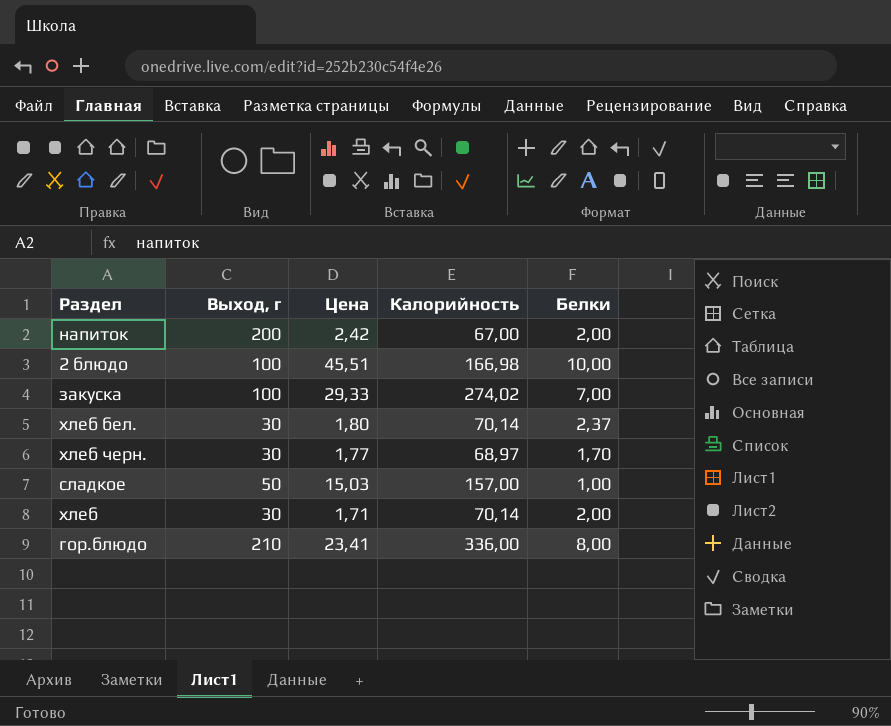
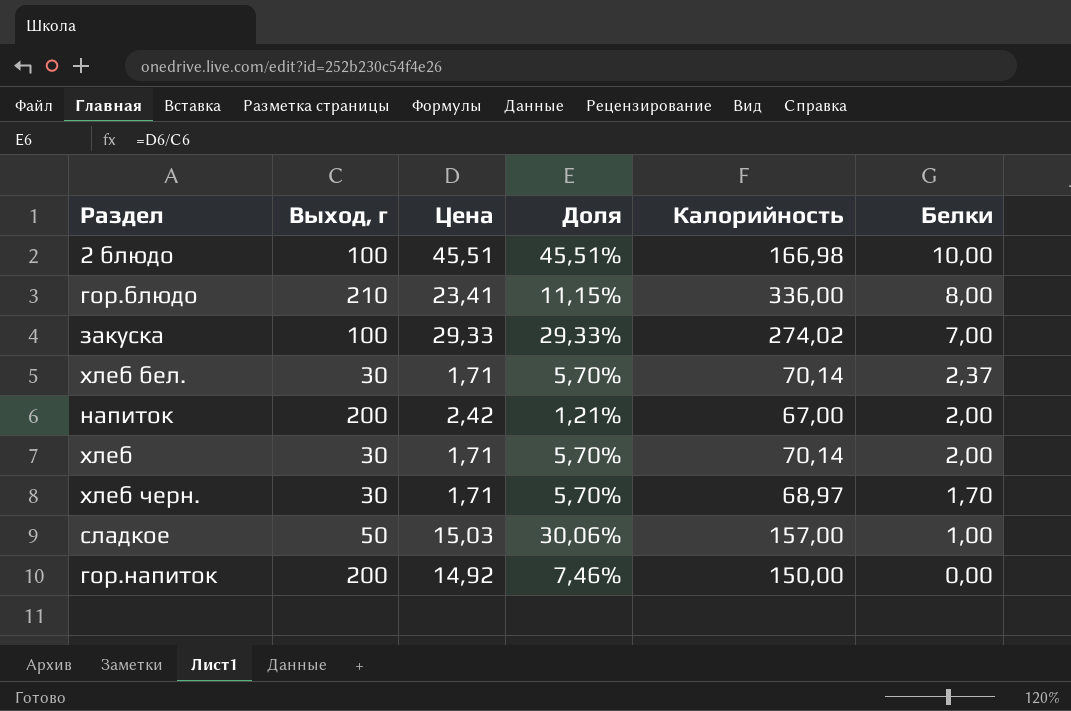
row order: none -> Белки descending
column Доля | formula: none -> [Цена] / [Выход, г]
хлеб бел. | Цена: 1,80 -> 1,71
хлеб черн. | Цена: 1,77 -> 1,71
row гор.напиток: none -> 200 | 14,92 | 7,46% | 150,00 | 0,00

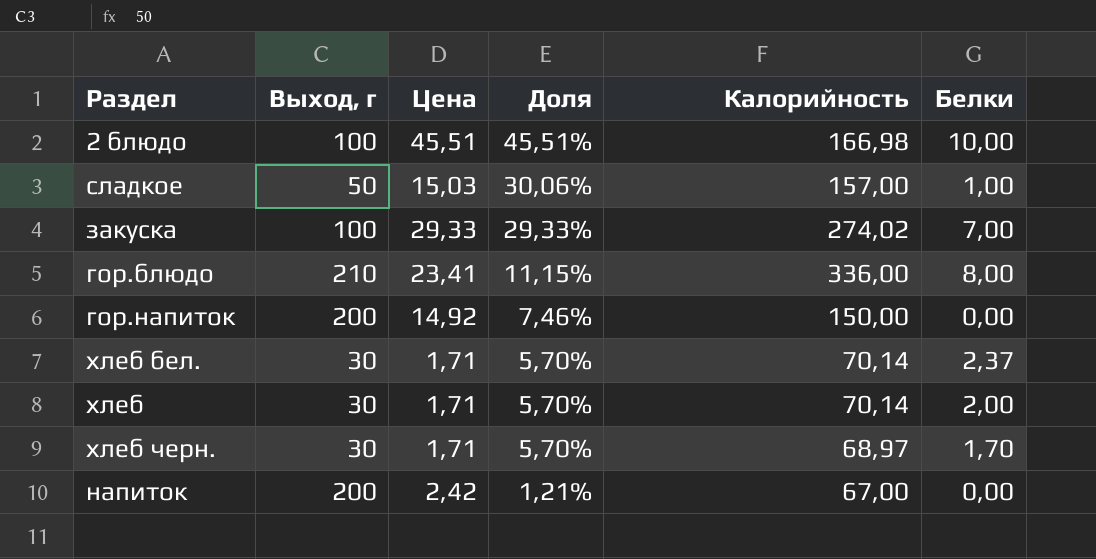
row order: Белки descending -> Доля descending
напиток | Белки: 2,00 -> 0,00

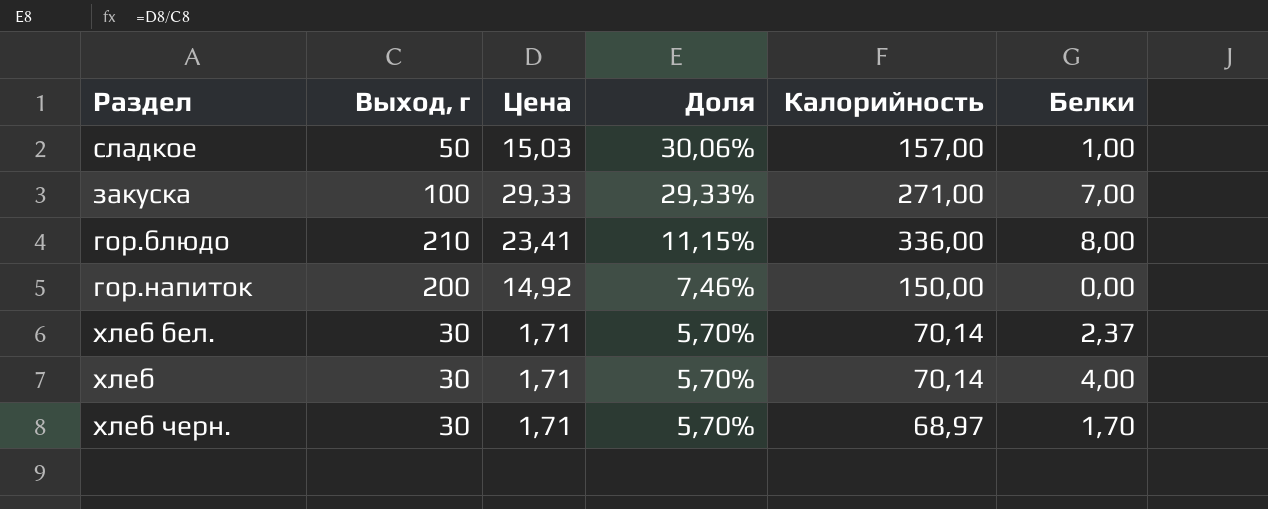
row 2 блюдо: 100 | 45,51 | 45,51% | 166,98 | 10,00 -> none
row напиток: 200 | 2,42 | 1,21% | 67,00 | 0,00 -> none
закуска | Калорийность: 274,02 -> 271,00
хлеб | Белки: 2,00 -> 4,00

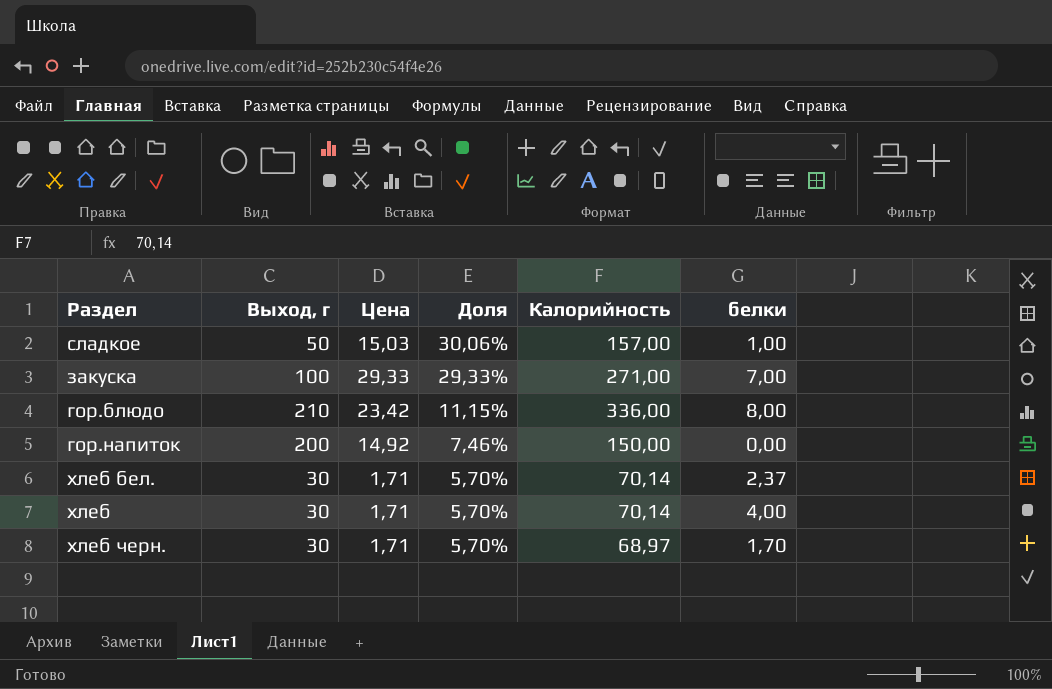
column name: Белки -> белки
гор.блюдо | Цена: 23,41 -> 23,42

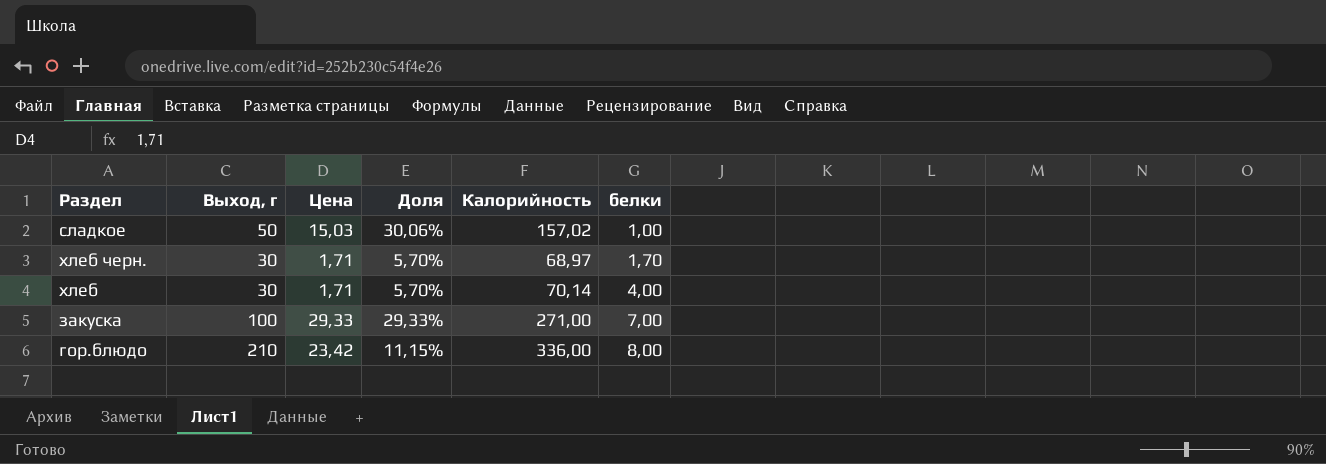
row order: Доля descending -> белки ascending
row гор.напиток: 200 | 14,92 | 7,46% | 150,00 | 0,00 -> none
row хлеб бел.: 30 | 1,71 | 5,70% | 70,14 | 2,37 -> none
сладкое | Калорийность: 157,00 -> 157,02

